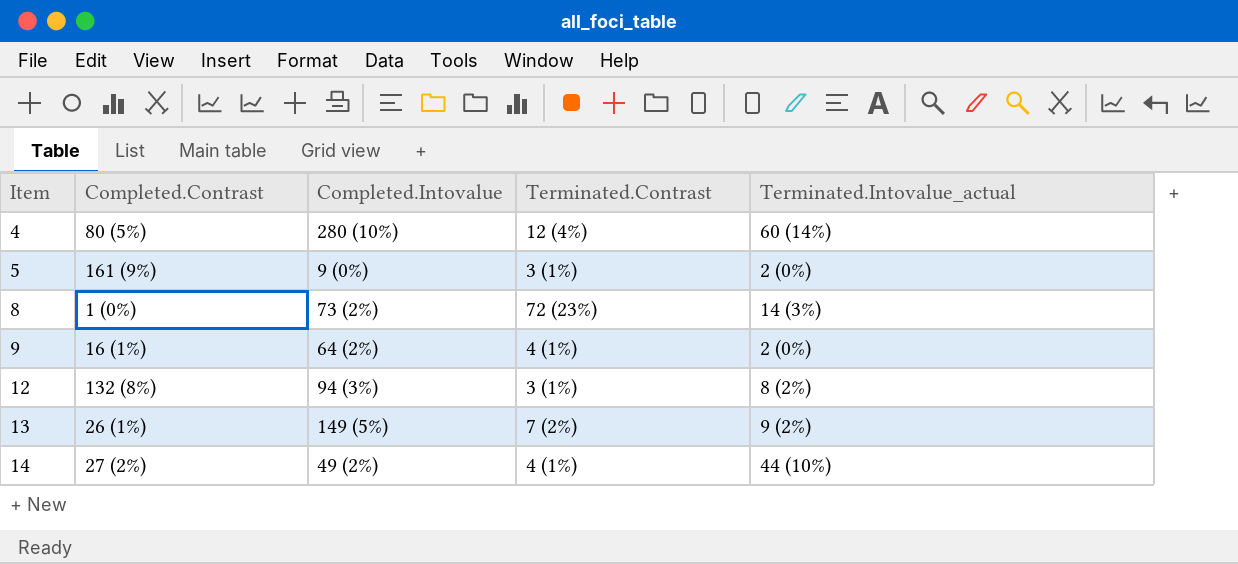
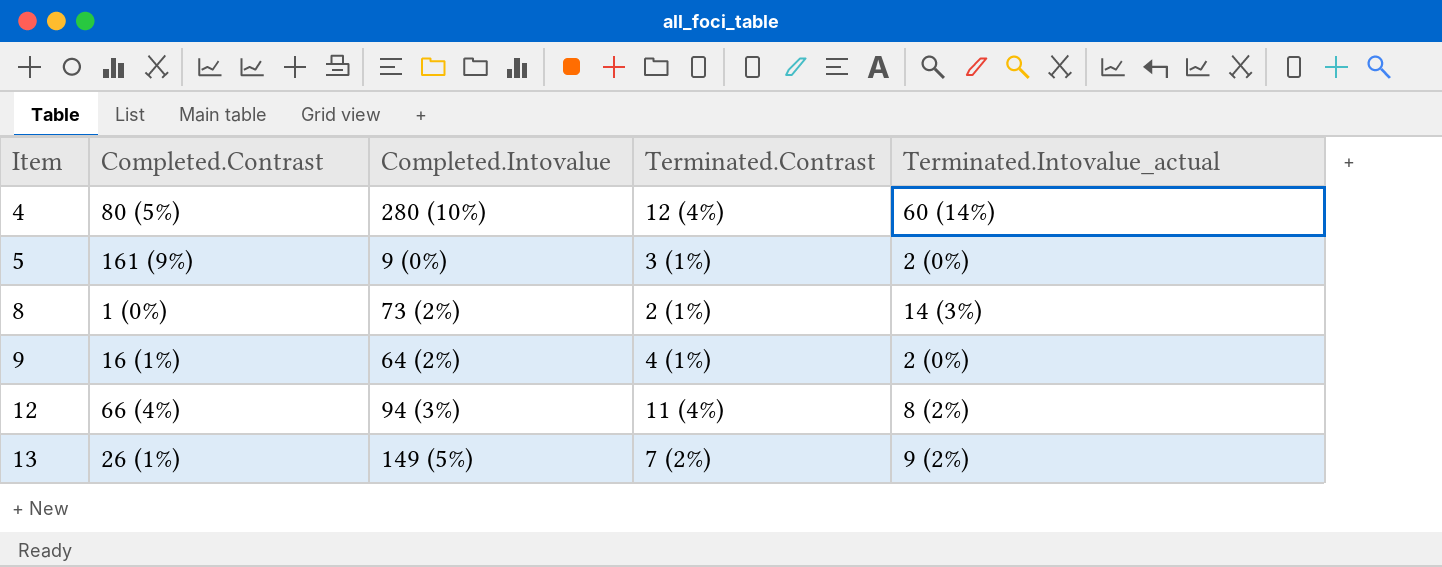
row 14: 27 (2%) | 49 (2%) | 4 (1%) | 44 (10%) -> none
8 | Terminated.Contrast: 72 (23%) -> 2 (1%)
12 | Completed.Contrast: 132 (8%) -> 66 (4%)
12 | Terminated.Contrast: 3 (1%) -> 11 (4%)

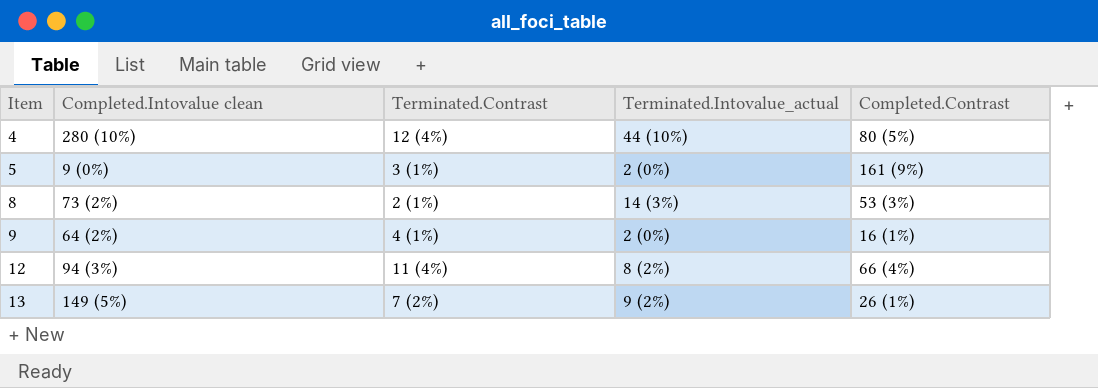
column name: Completed.Intovalue -> Completed.Intovalue clean
column Completed.Contrast | position: 2 -> 5
4 | Terminated.Intovalue_actual: 60 (14%) -> 44 (10%)
8 | Completed.Contrast: 1 (0%) -> 53 (3%)

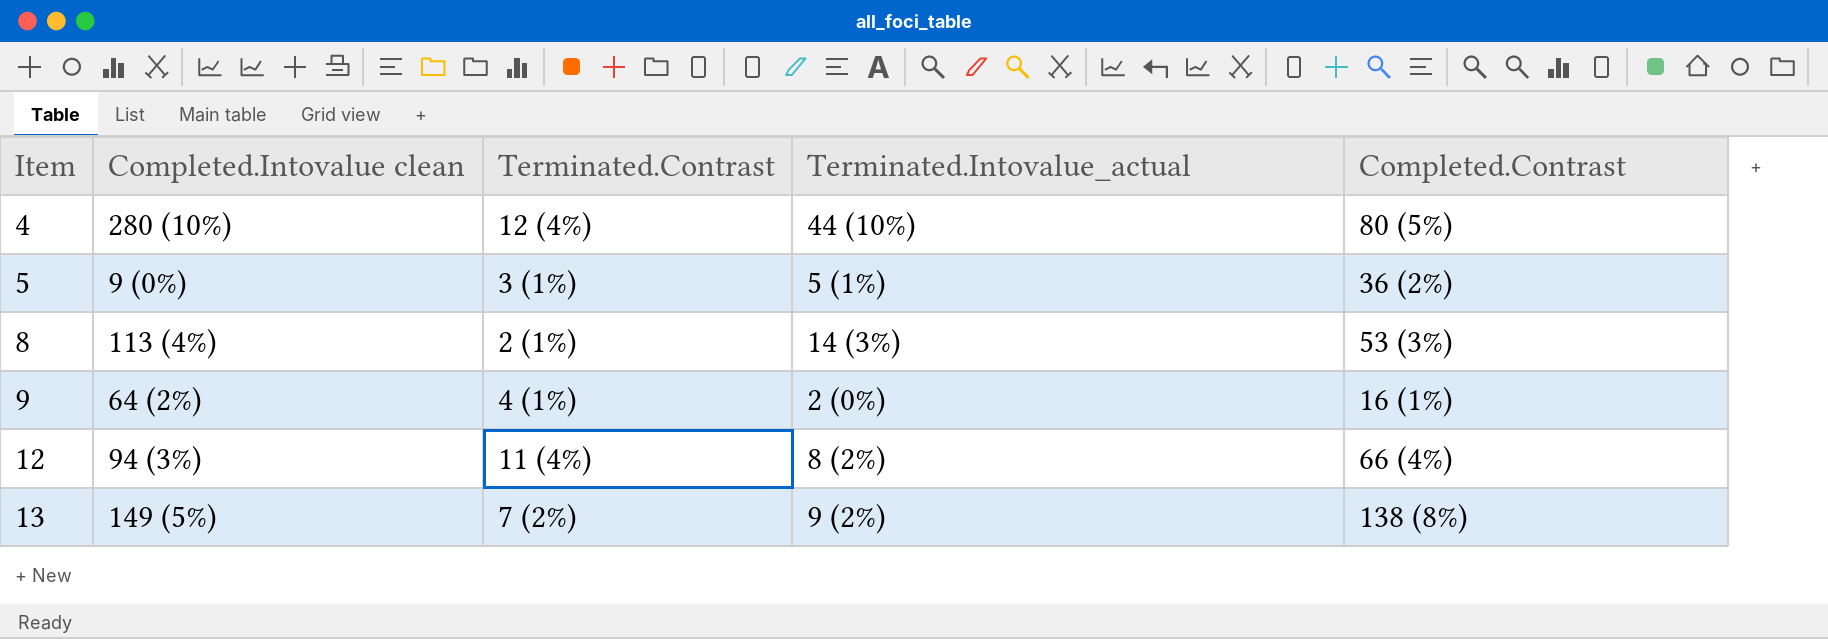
5 | Terminated.Intovalue_actual: 2 (0%) -> 5 (1%)
5 | Completed.Contrast: 161 (9%) -> 36 (2%)
8 | Completed.Intovalue clean: 73 (2%) -> 113 (4%)
13 | Completed.Contrast: 26 (1%) -> 138 (8%)

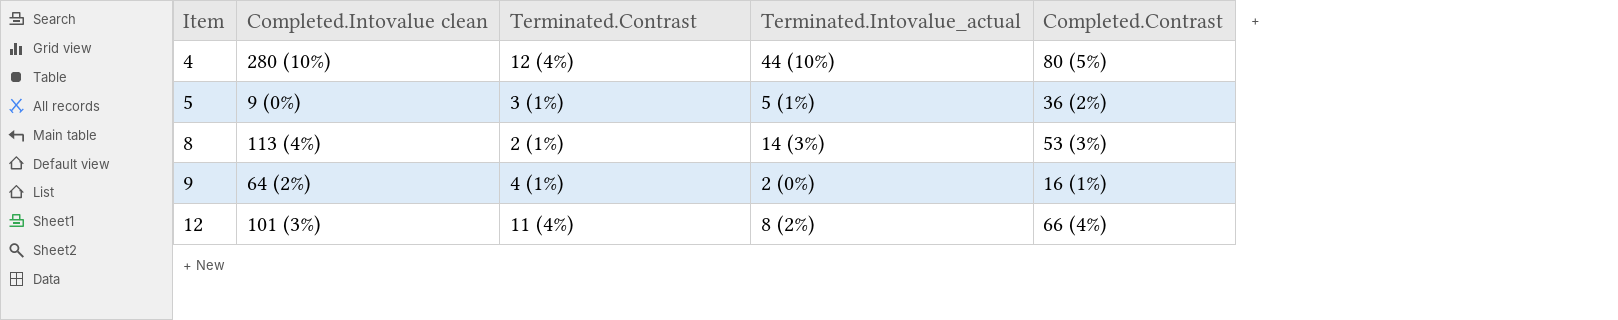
row 13: 149 (5%) | 7 (2%) | 9 (2%) | 138 (8%) -> none
12 | Completed.Intovalue clean: 94 (3%) -> 101 (3%)

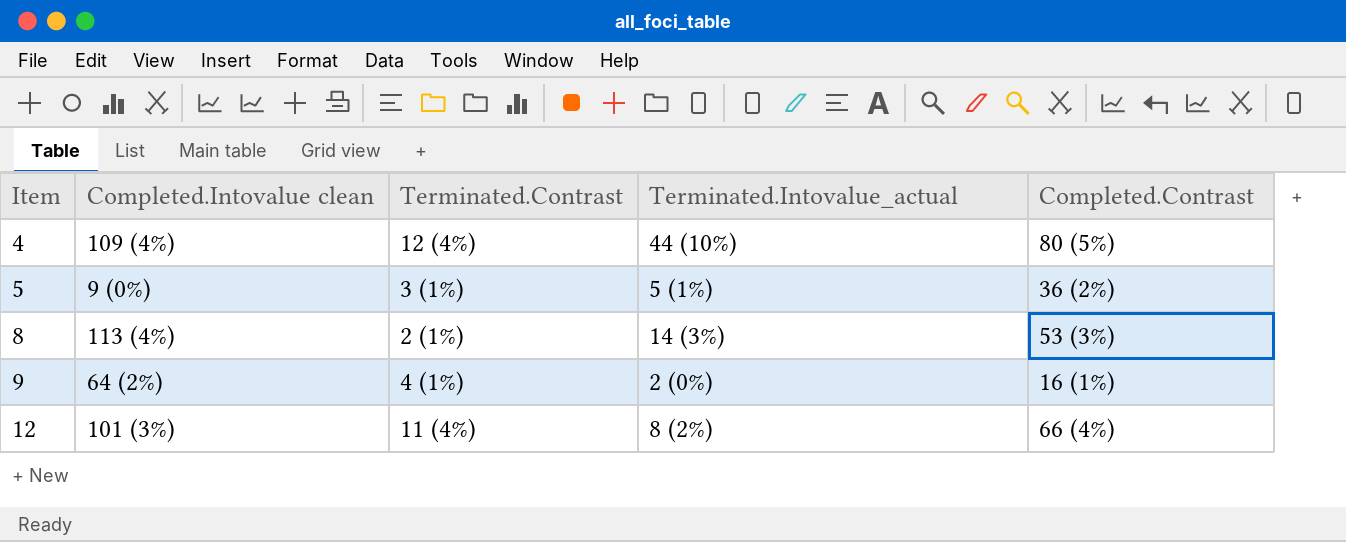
4 | Completed.Intovalue clean: 280 (10%) -> 109 (4%)

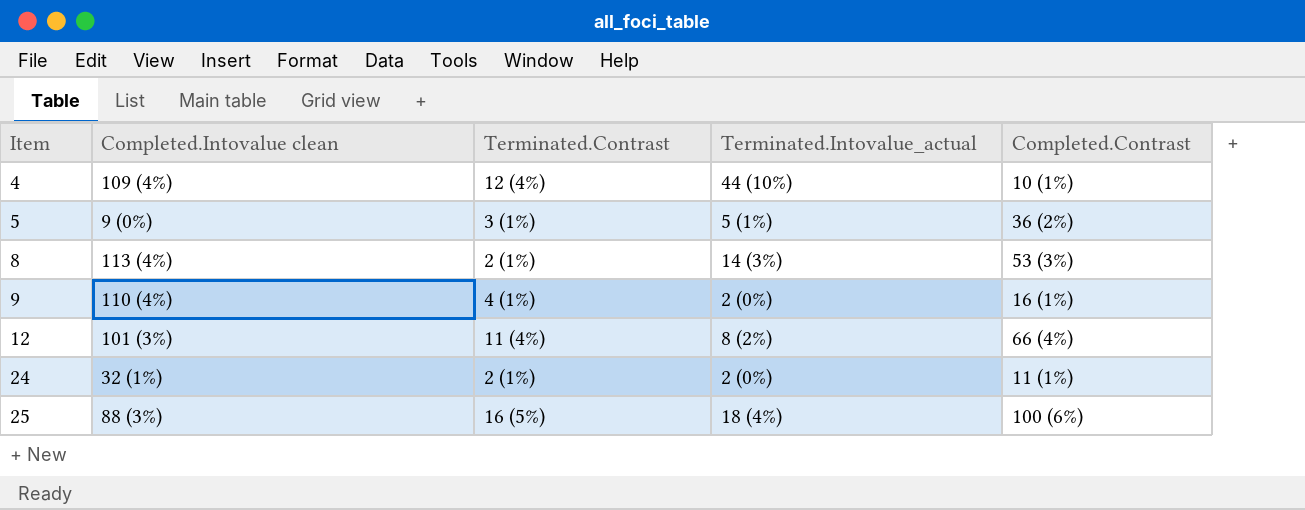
4 | Completed.Contrast: 80 (5%) -> 10 (1%)
9 | Completed.Intovalue clean: 64 (2%) -> 110 (4%)
row 24: none -> 32 (1%) | 2 (1%) | 2 (0%) | 11 (1%)
row 25: none -> 88 (3%) | 16 (5%) | 18 (4%) | 100 (6%)

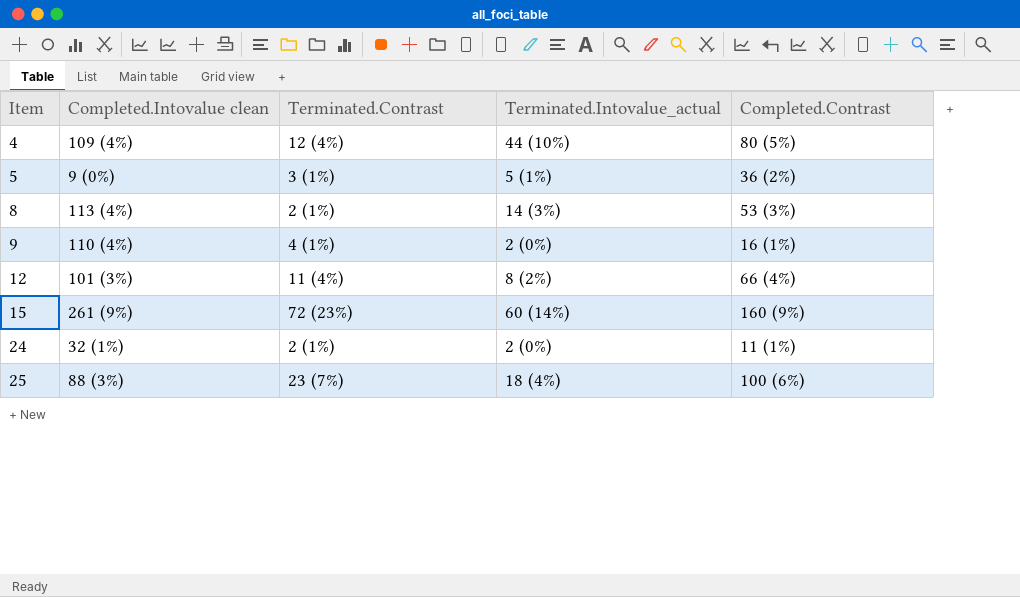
4 | Completed.Contrast: 10 (1%) -> 80 (5%)
row 15: none -> 261 (9%) | 72 (23%) | 60 (14%) | 160 (9%)
25 | Terminated.Contrast: 16 (5%) -> 23 (7%)

